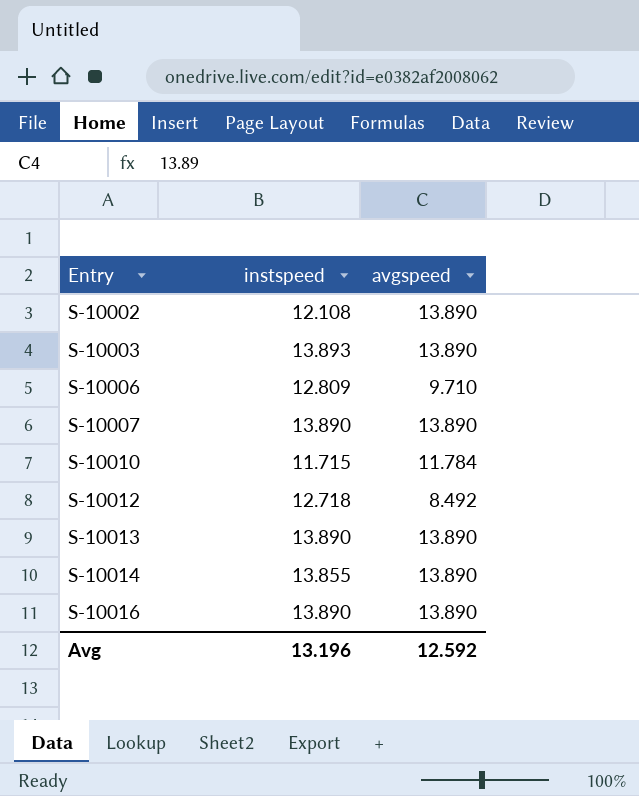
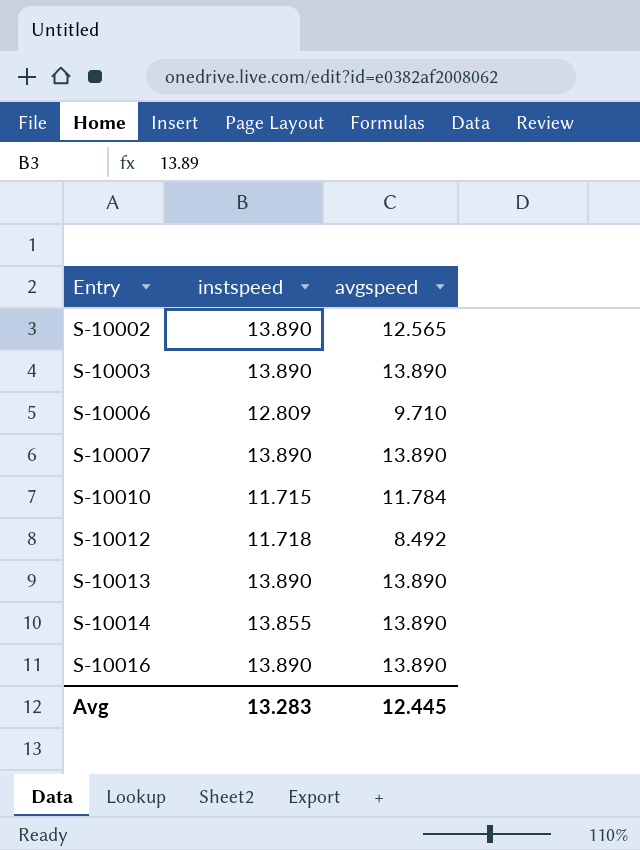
S-10002 | instspeed: 12.108 -> 13.890
S-10002 | avgspeed: 13.890 -> 12.565
S-10003 | instspeed: 13.893 -> 13.890
S-10012 | instspeed: 12.718 -> 11.718
Avg | instspeed: 13.196 -> 13.283
Avg | avgspeed: 12.592 -> 12.445

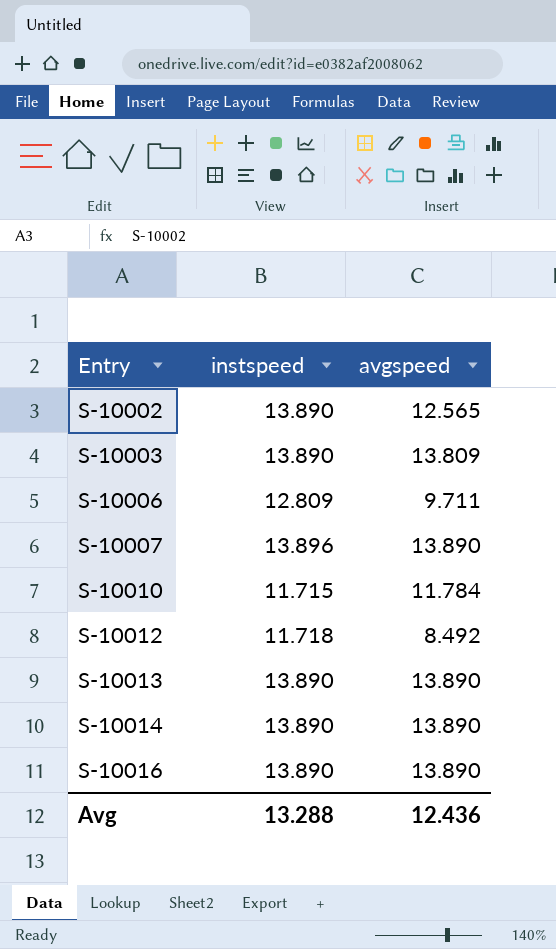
S-10003 | avgspeed: 13.890 -> 13.809
S-10006 | avgspeed: 9.710 -> 9.711
S-10007 | instspeed: 13.890 -> 13.896
S-10014 | instspeed: 13.855 -> 13.890
Avg | instspeed: 13.283 -> 13.288
Avg | avgspeed: 12.445 -> 12.436

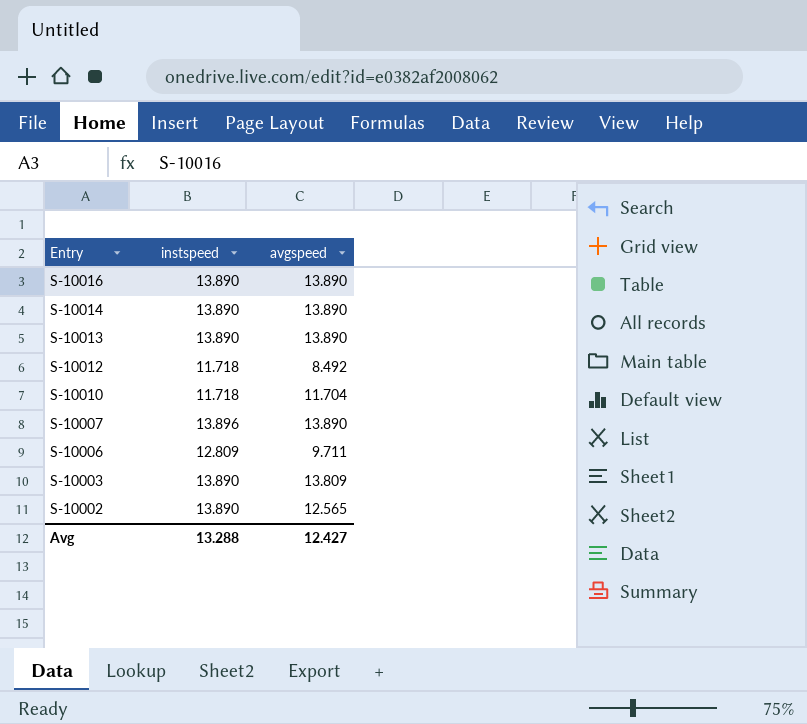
row order: Entry ascending -> Entry descending
S-10010 | instspeed: 11.715 -> 11.718
S-10010 | avgspeed: 11.784 -> 11.704
Avg | avgspeed: 12.436 -> 12.427

